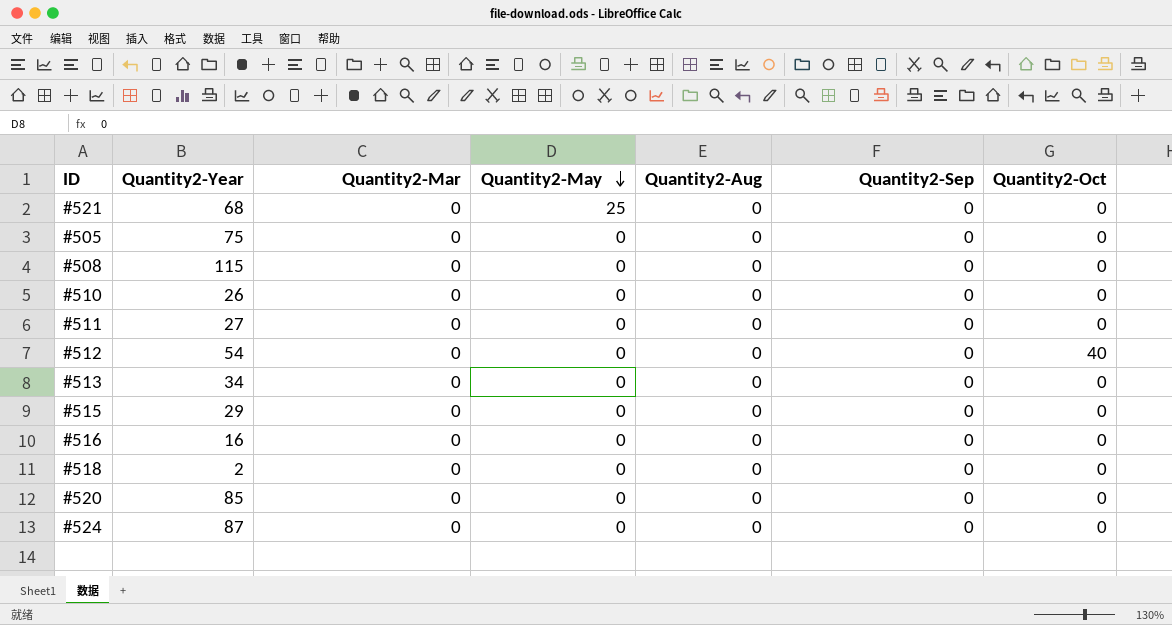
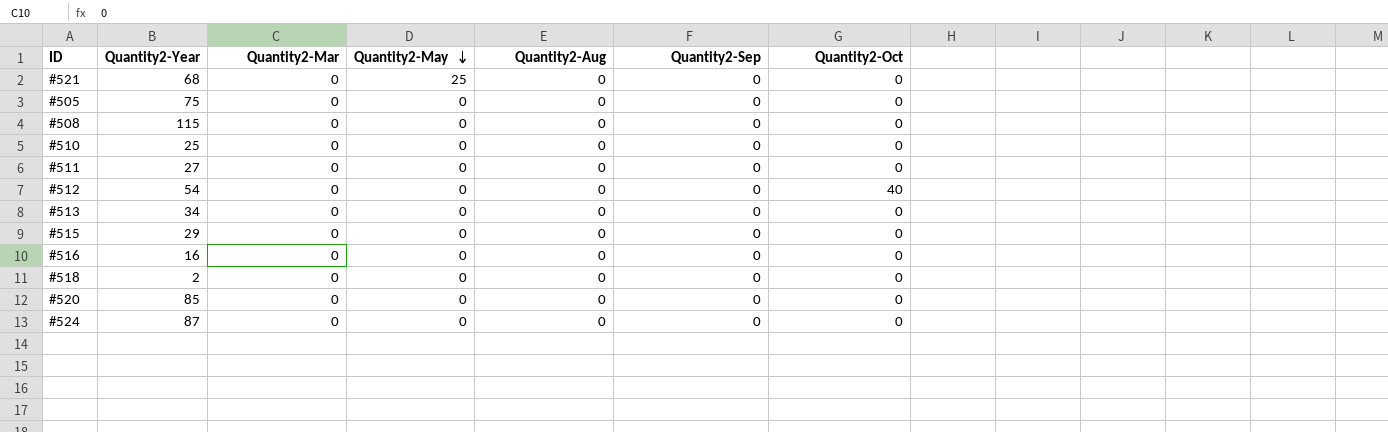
#510 | Quantity2-Year: 26 -> 25

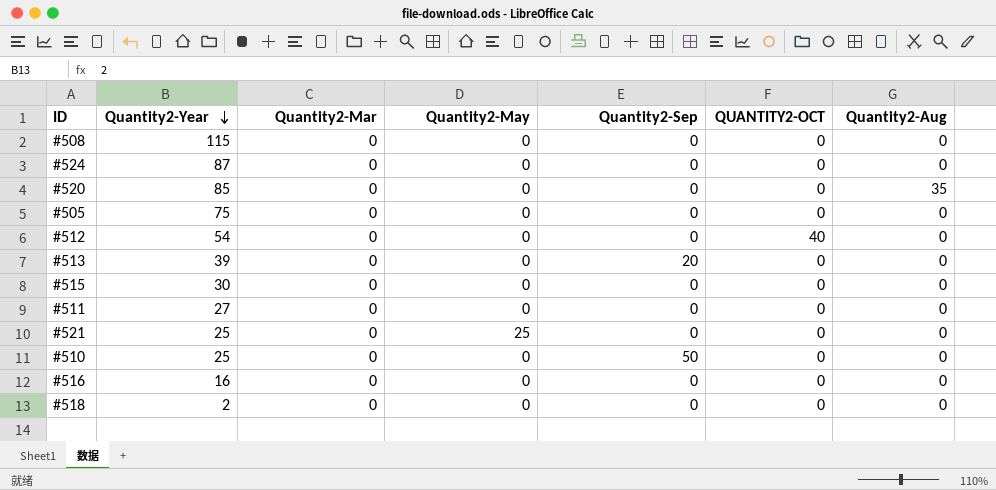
row order: Quantity2-May descending -> Quantity2-Year descending
column name: Quantity2-Oct -> QUANTITY2-OCT
column Quantity2-Aug | position: 5 -> 7
#520 | Quantity2-Aug: 0 -> 35
#513 | Quantity2-Year: 34 -> 39
#513 | Quantity2-Sep: 0 -> 20
#515 | Quantity2-Year: 29 -> 30
#521 | Quantity2-Year: 68 -> 25
#510 | Quantity2-Sep: 0 -> 50

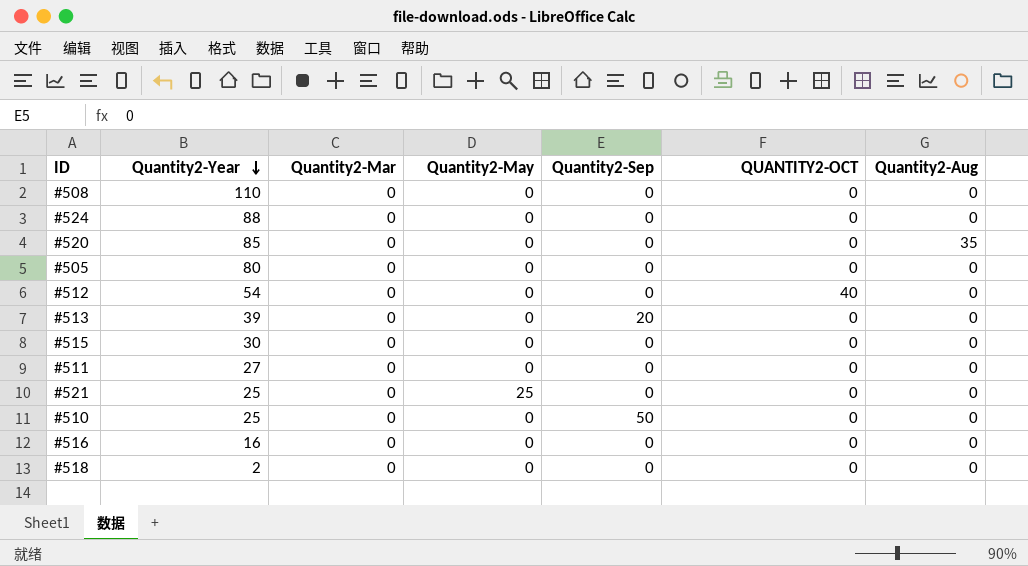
#508 | Quantity2-Year: 115 -> 110
#524 | Quantity2-Year: 87 -> 88
#505 | Quantity2-Year: 75 -> 80

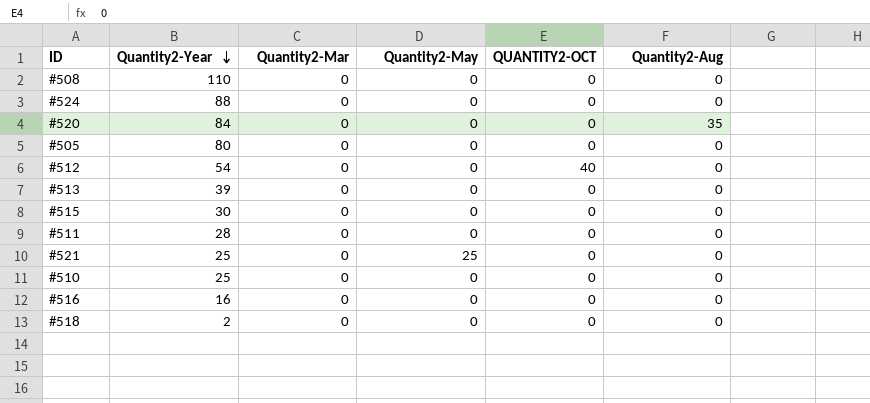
column Quantity2-Sep | position: 5 -> none
#520 | Quantity2-Year: 85 -> 84
#511 | Quantity2-Year: 27 -> 28

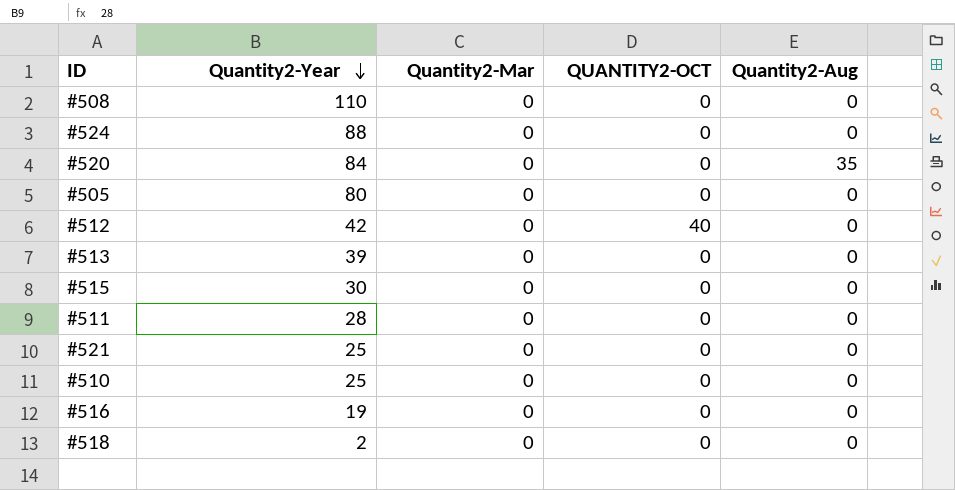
column Quantity2-May | position: 4 -> none
#512 | Quantity2-Year: 54 -> 42
#516 | Quantity2-Year: 16 -> 19

